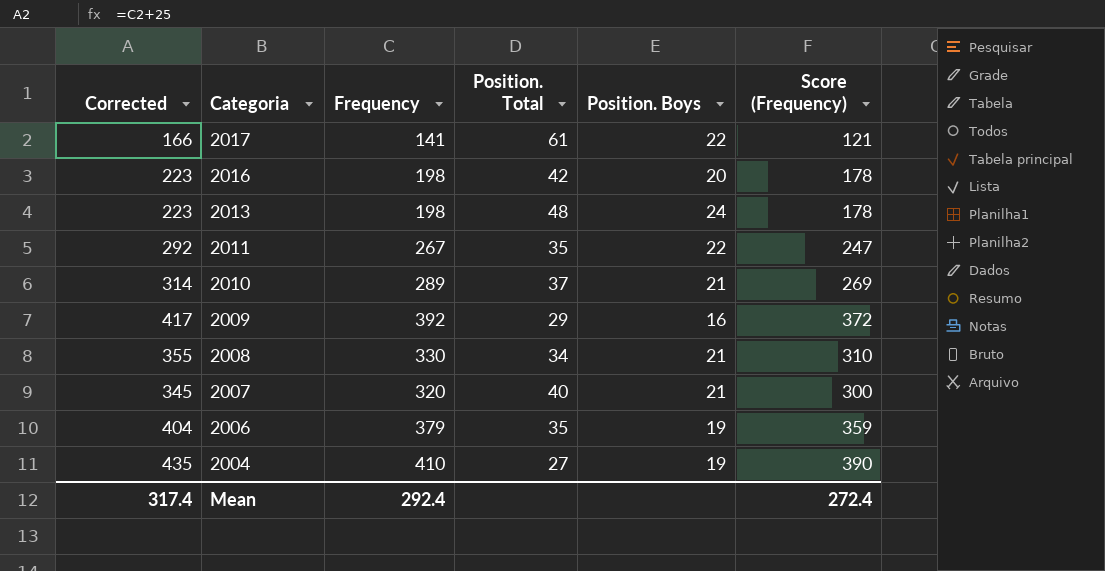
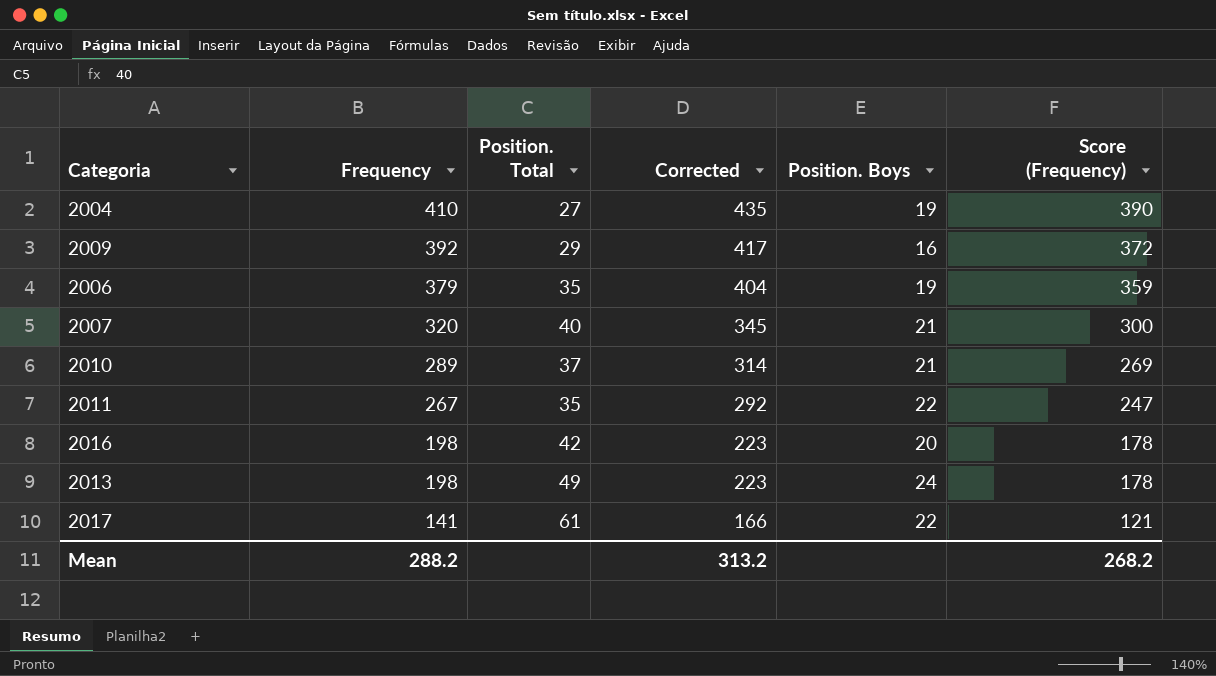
row order: Categoria descending -> Frequency descending
column Corrected | position: 1 -> 4
row 2008: 355 | 330 | 34 | 21 | 310 -> none
2013 | Position. Total: 48 -> 49
Mean | Frequency: 292.4 -> 288.2
Mean | Corrected: 317.4 -> 313.2
Mean | Score (Frequency): 272.4 -> 268.2

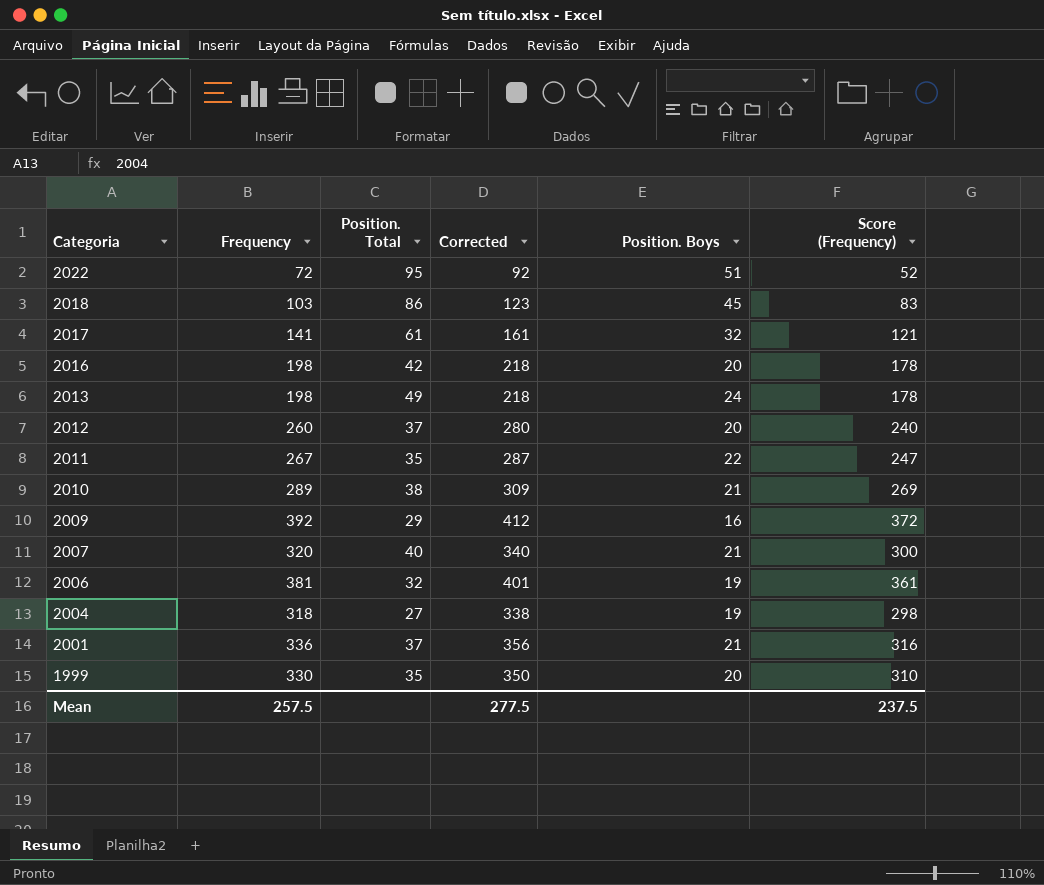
row order: Frequency descending -> Categoria descending
column Corrected | formula: [Frequency] + 25 -> [Frequency] + 20
row 2022: none -> 72 | 95 | 92 | 51 | 52
row 2018: none -> 103 | 86 | 123 | 45 | 83
2017 | Position. Boys: 22 -> 32
row 2012: none -> 260 | 37 | 280 | 20 | 240
2010 | Position. Total: 37 -> 38
2006 | Frequency: 379 -> 381
2006 | Position. Total: 35 -> 32
2006 | Score (Frequency): 359 -> 361
2004 | Frequency: 410 -> 318
2004 | Score (Frequency): 390 -> 298
row 2001: none -> 336 | 37 | 356 | 21 | 316
row 1999: none -> 330 | 35 | 350 | 20 | 310
Mean | Frequency: 288.2 -> 257.5
Mean | Corrected: 313.2 -> 277.5
Mean | Score (Frequency): 268.2 -> 237.5

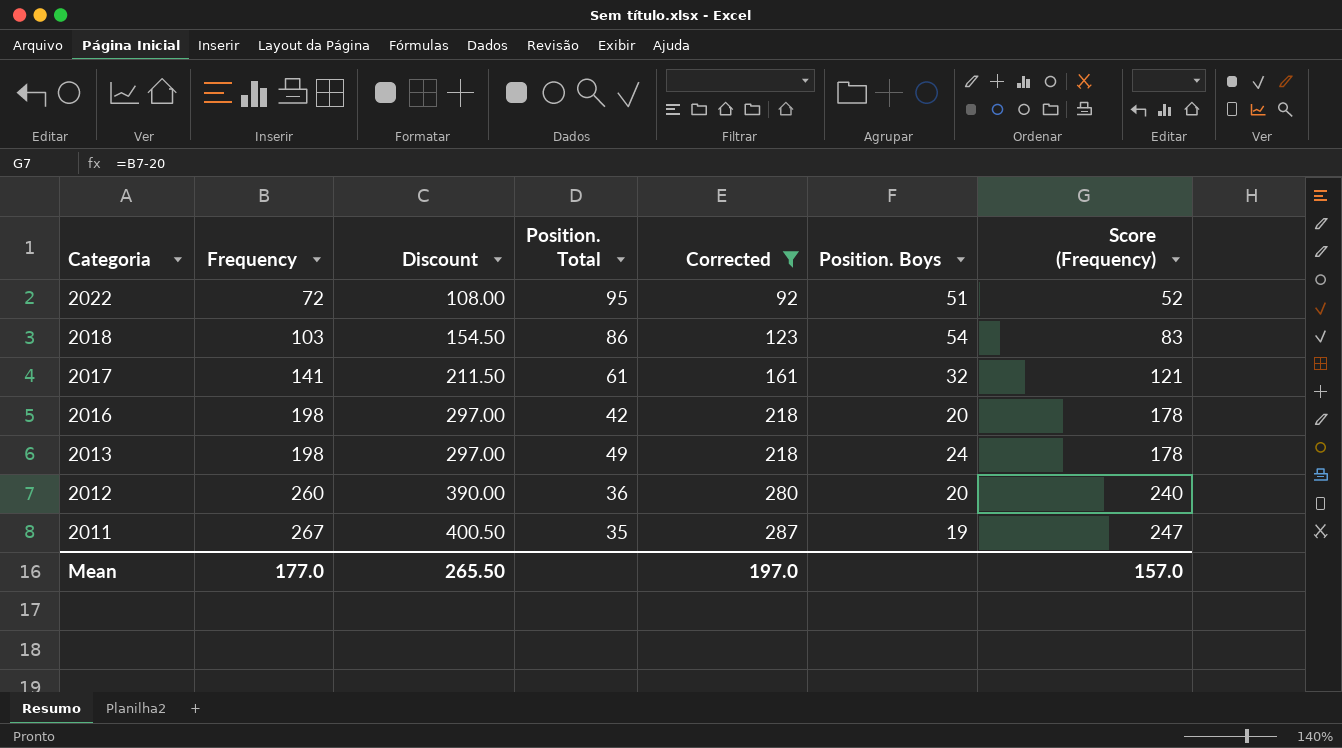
filter: none -> Corrected <= 287
column Discount | formula: none -> [Frequency] * 1.5
2018 | Position. Boys: 45 -> 54
2012 | Position. Total: 37 -> 36
2011 | Position. Boys: 22 -> 19
Mean | Frequency: 257.5 -> 177.0
Mean | Corrected: 277.5 -> 197.0
Mean | Score (Frequency): 237.5 -> 157.0

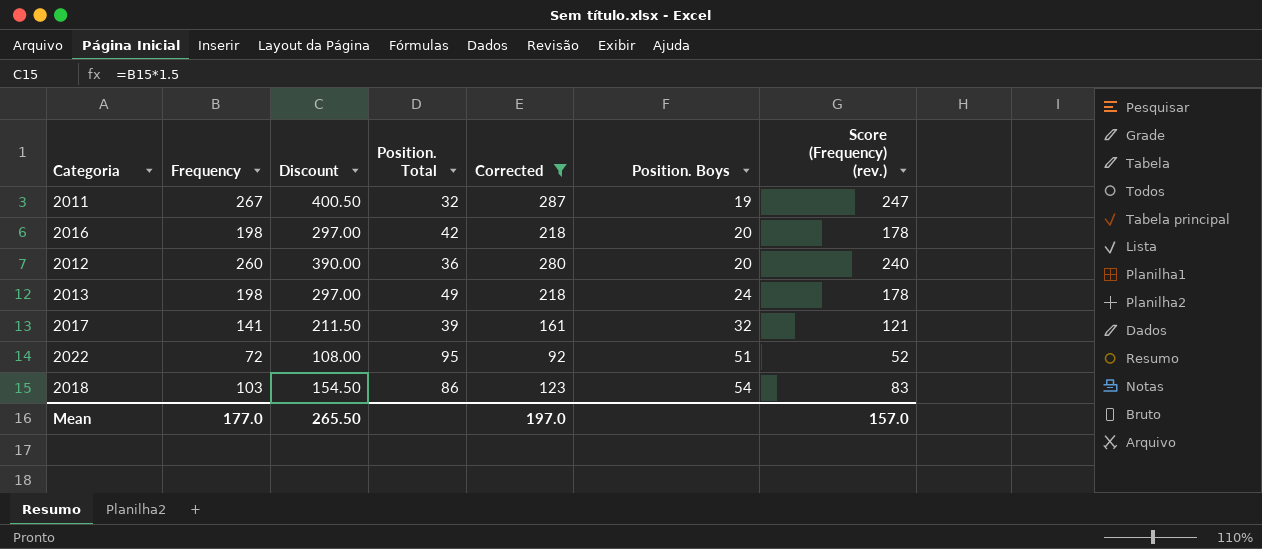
row order: Categoria descending -> Position. Boys ascending
column name: Score (Frequency) -> Score (Frequency) (rev.)
2011 | Position. Total: 35 -> 32
2017 | Position. Total: 61 -> 39

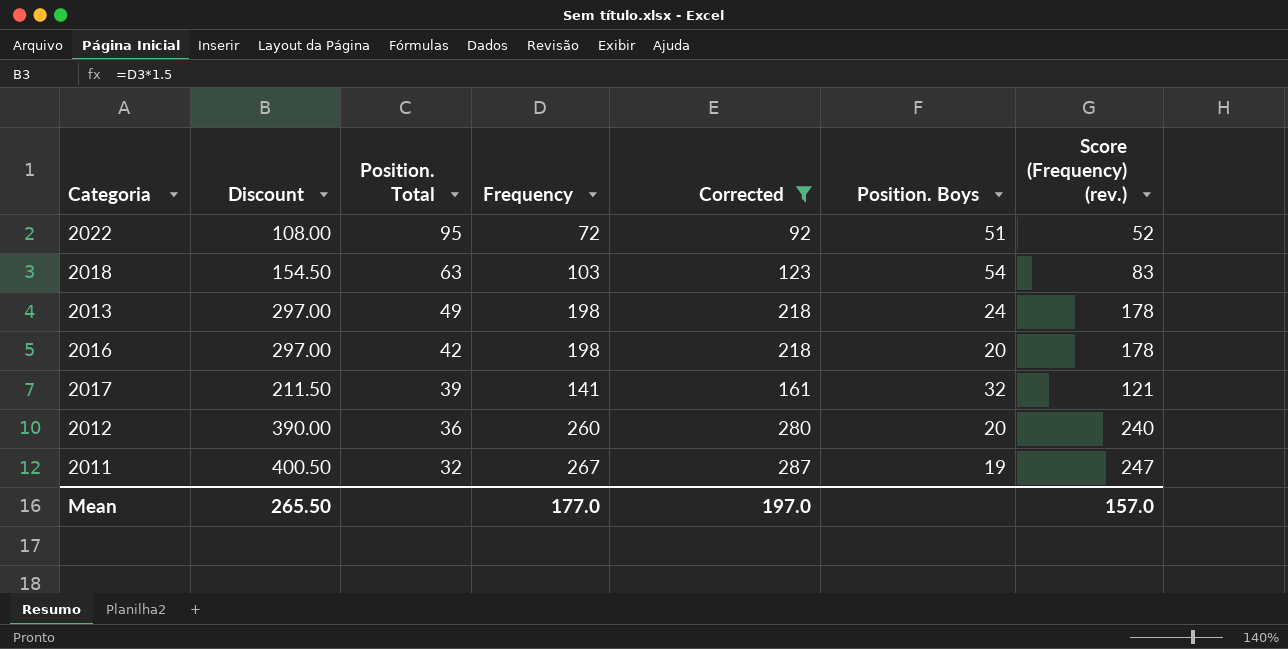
row order: Position. Boys ascending -> Position. Total descending
column Frequency | position: 2 -> 4
2018 | Position. Total: 86 -> 63

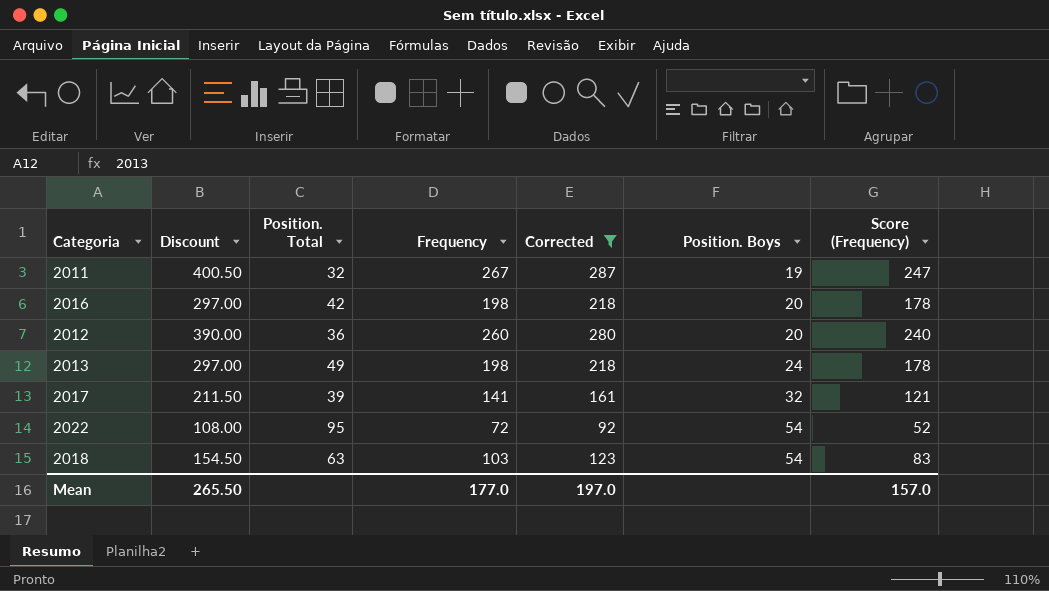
row order: Position. Total descending -> Position. Boys ascending
column name: Score (Frequency) (rev.) -> Score (Frequency)
2022 | Position. Boys: 51 -> 54

